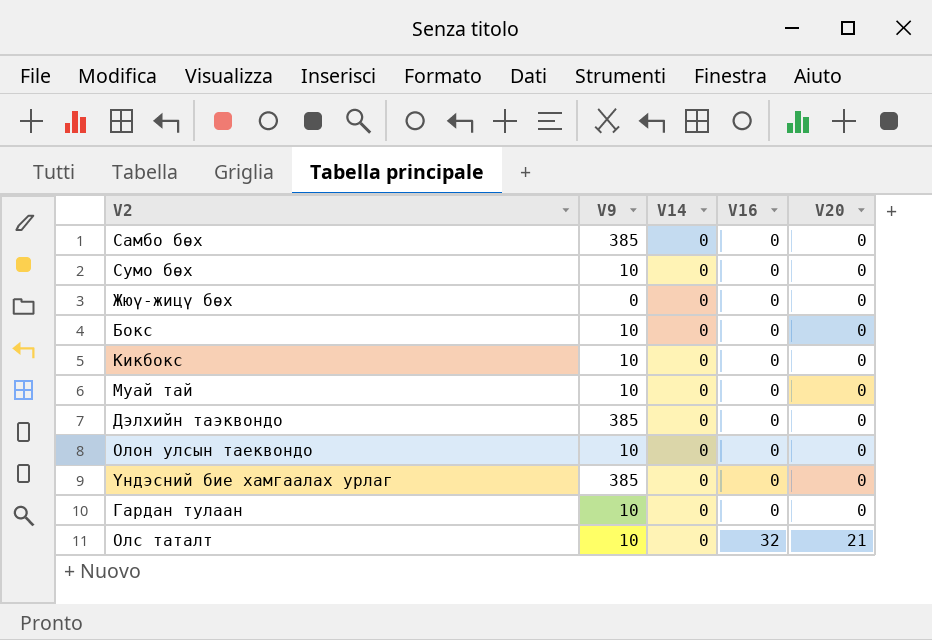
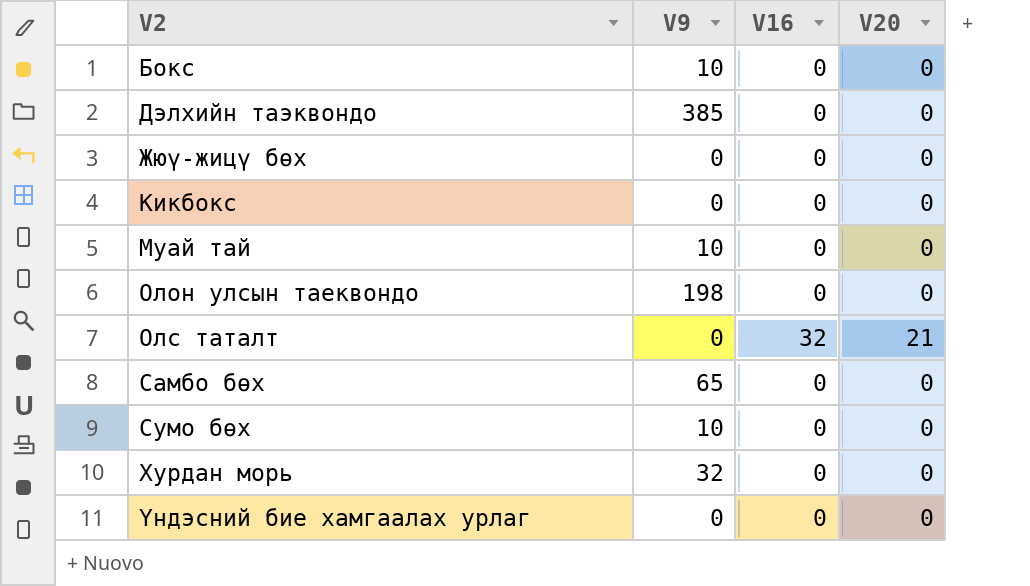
row order: V16 ascending -> V2 ascending
column V14 | position: 3 -> none
row Гардан тулаан: 10 | 0 | 0 | 0 -> none
Кикбокс | V9: 10 -> 0
Олон улсын таеквондо | V9: 10 -> 198
Олс таталт | V9: 10 -> 0
Самбо бөх | V9: 385 -> 65
row Хурдан морь: none -> 32 | 0 | 0
Үндэсний бие хамгаалах урлаг | V9: 385 -> 0

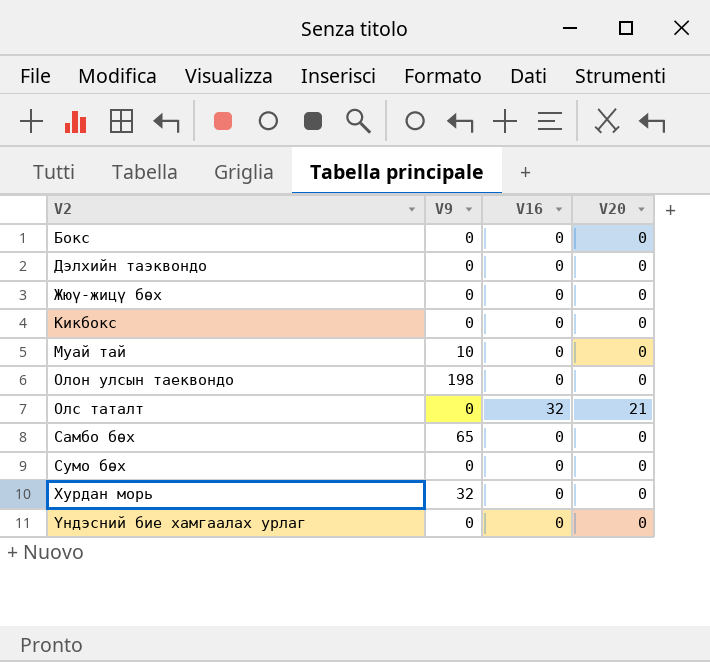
Бокс | V9: 10 -> 0
Дэлхийн таэквондо | V9: 385 -> 0
Сумо бөх | V9: 10 -> 0

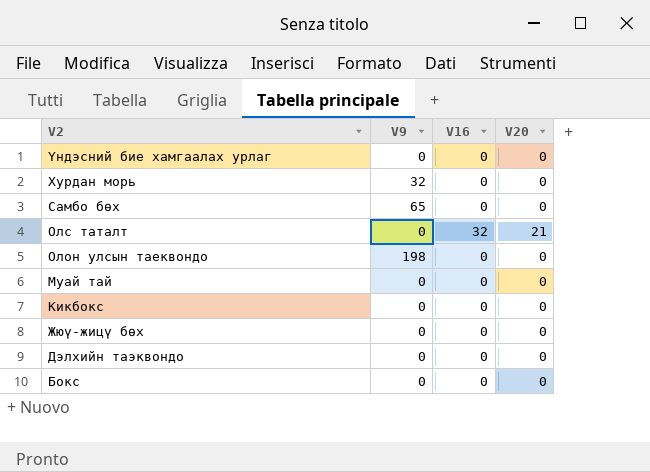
row order: V2 ascending -> V2 descending
row Сумо бөх: 0 | 0 | 0 -> none
Муай тай | V9: 10 -> 0

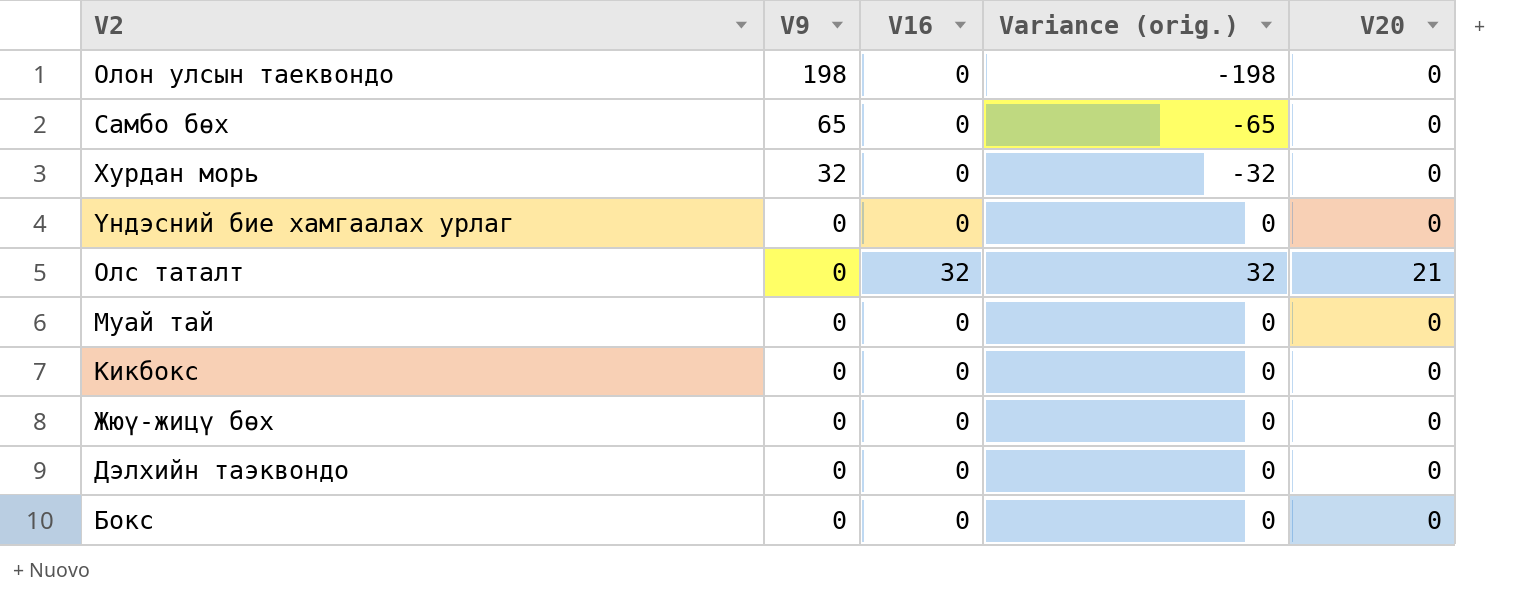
row order: V2 descending -> V9 descending
column Variance (orig.) | formula: none -> [V16] - [V9]

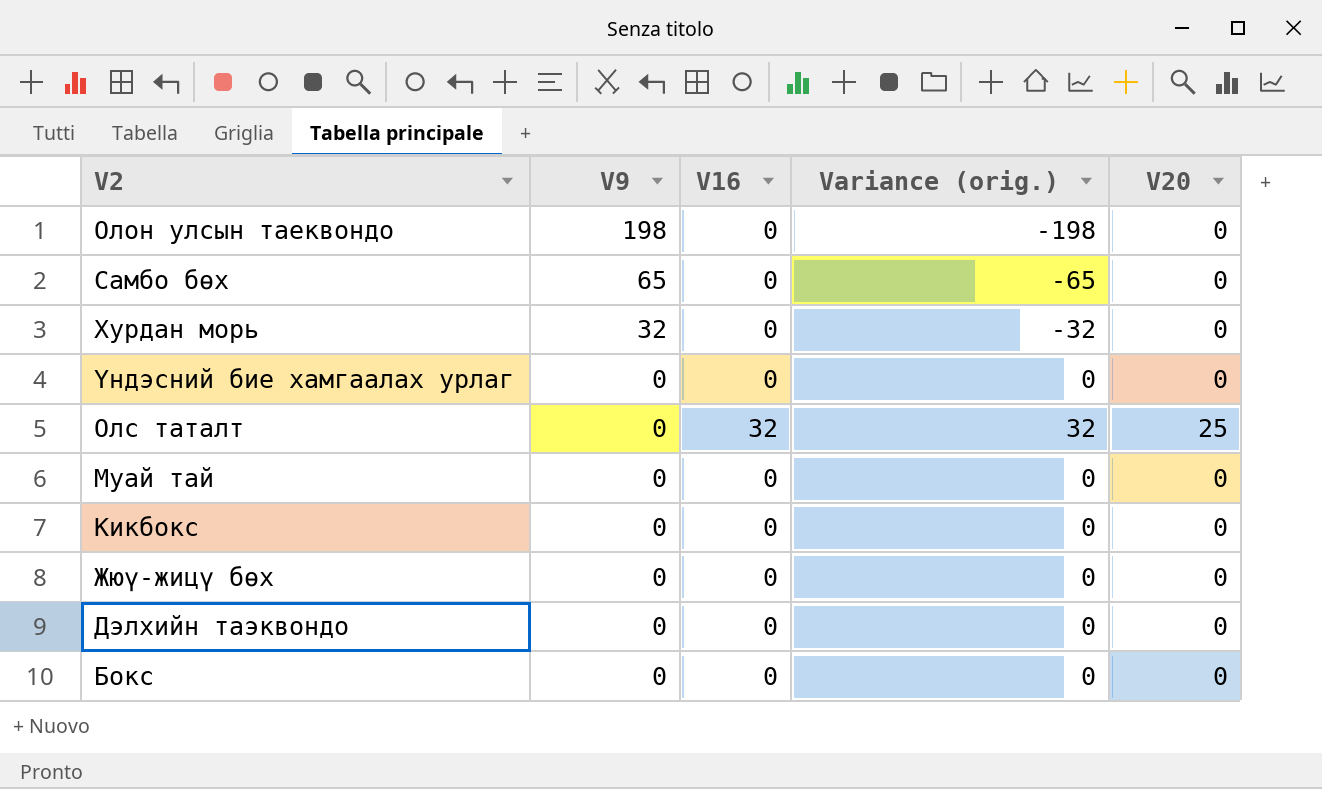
Олс таталт | V20: 21 -> 25

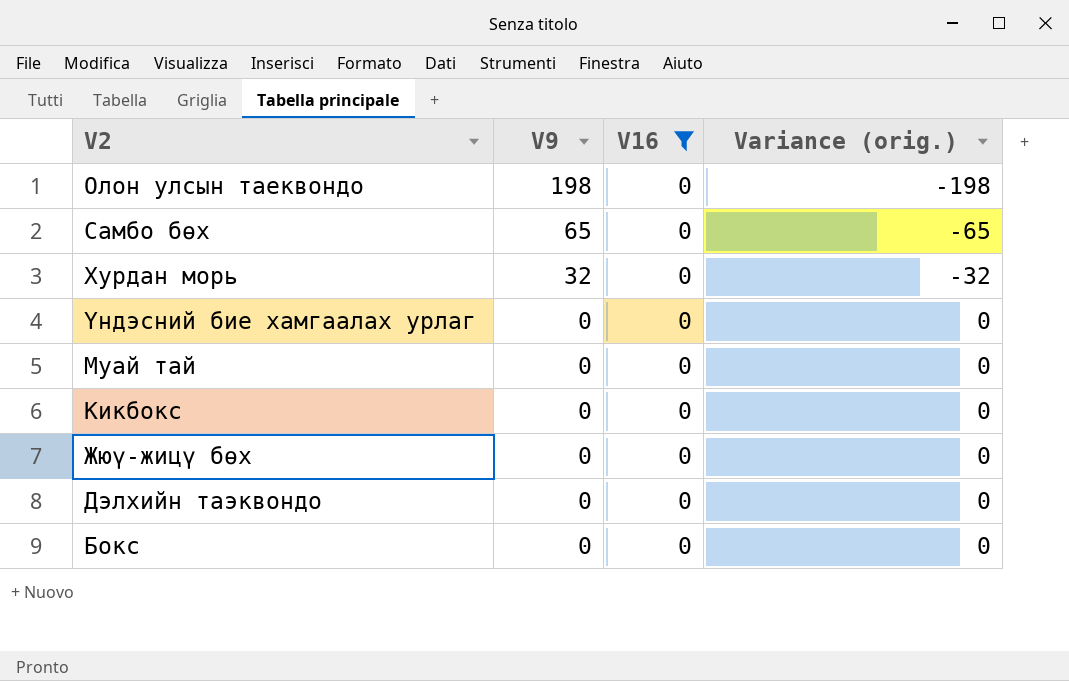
filter: none -> V16 = 0
column V20 | position: 5 -> none

